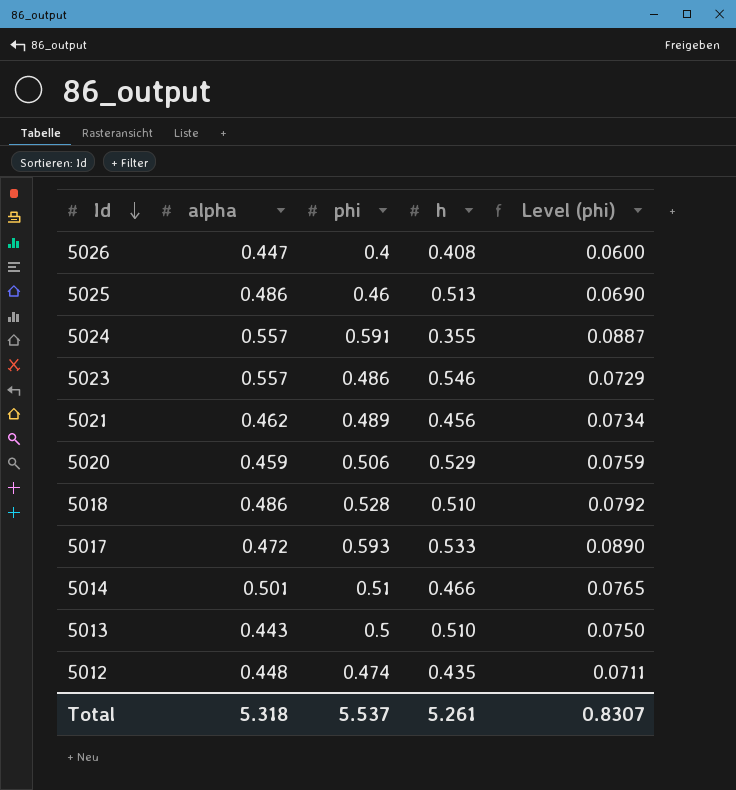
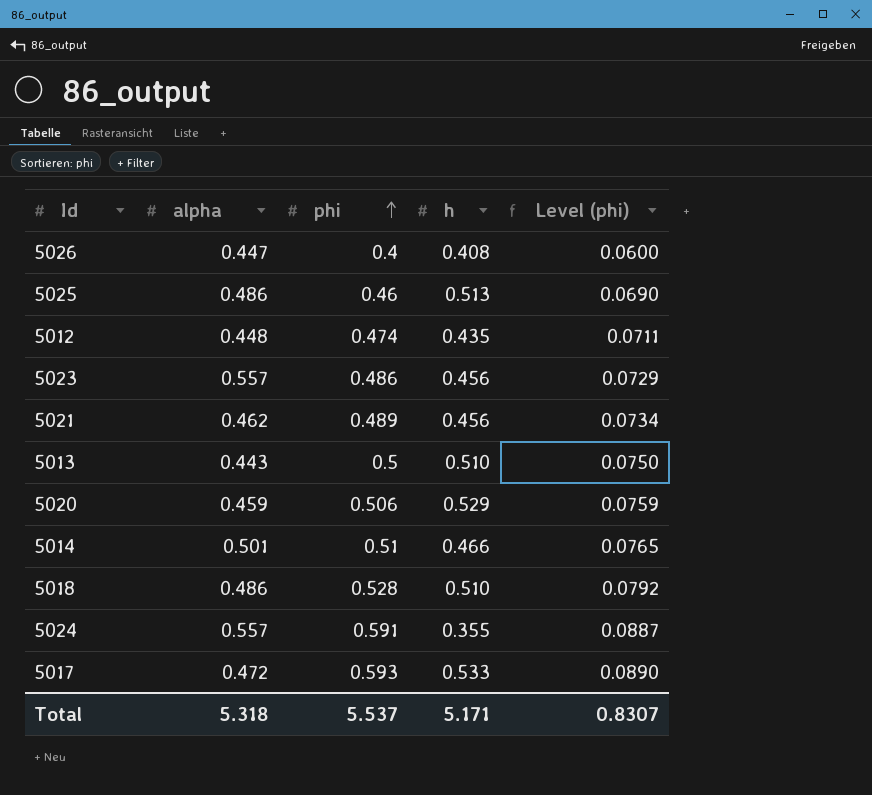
row order: Id descending -> phi ascending
5023 | h: 0.546 -> 0.456
Total | h: 5.261 -> 5.171

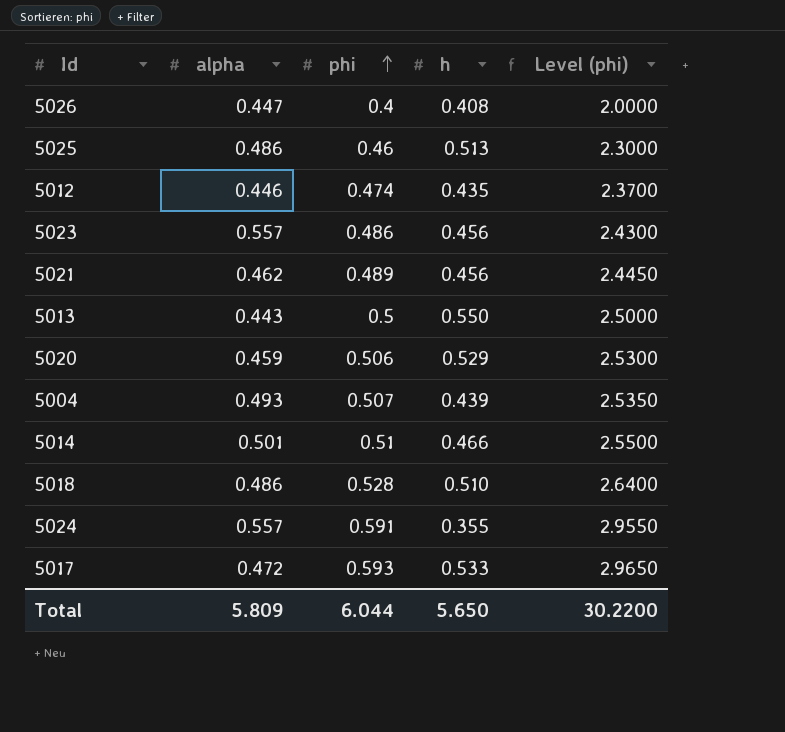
column Level (phi) | formula: [phi] * 0.15 -> [phi] * 5
5012 | alpha: 0.448 -> 0.446
5013 | h: 0.510 -> 0.550
row 5004: none -> 0.493 | 0.507 | 0.439 | 2.5350
Total | alpha: 5.318 -> 5.809
Total | phi: 5.537 -> 6.044
Total | h: 5.171 -> 5.650
Total | Level (phi): 0.8307 -> 30.2200

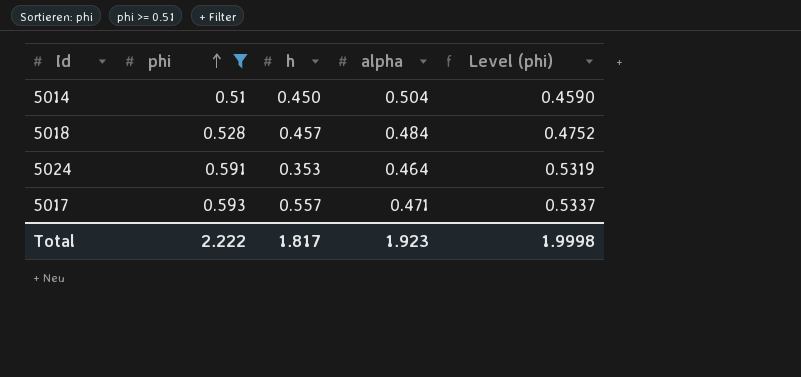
filter: none -> phi >= 0.51
column alpha | position: 2 -> 4
column Level (phi) | formula: [phi] * 5 -> [phi] * 0.9
5014 | h: 0.466 -> 0.450
5014 | alpha: 0.501 -> 0.504
5018 | h: 0.510 -> 0.457
5018 | alpha: 0.486 -> 0.484
5024 | h: 0.355 -> 0.353
5024 | alpha: 0.557 -> 0.464
5017 | h: 0.533 -> 0.557
5017 | alpha: 0.472 -> 0.471
Total | phi: 6.044 -> 2.222
Total | h: 5.650 -> 1.817
Total | alpha: 5.809 -> 1.923
Total | Level (phi): 30.2200 -> 1.9998

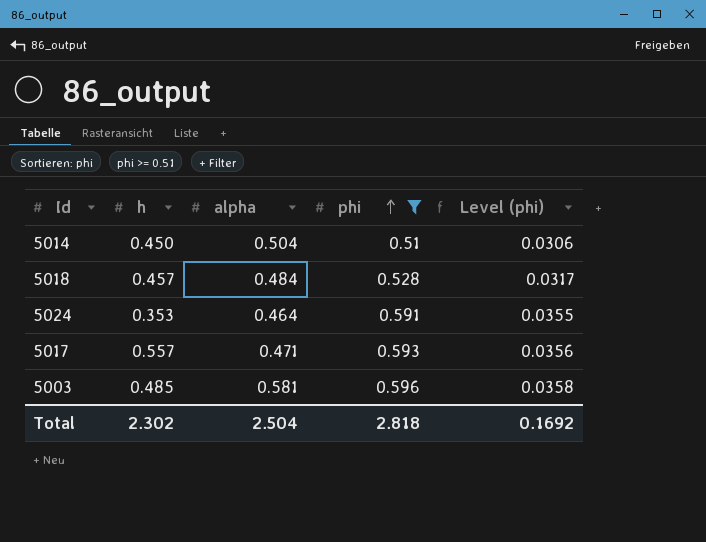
column phi | position: 2 -> 4
column Level (phi) | formula: [phi] * 0.9 -> [phi] * 0.06
row 5003: none -> 0.485 | 0.581 | 0.596 | 0.0358
Total | h: 1.817 -> 2.302
Total | alpha: 1.923 -> 2.504
Total | phi: 2.222 -> 2.818
Total | Level (phi): 1.9998 -> 0.1692

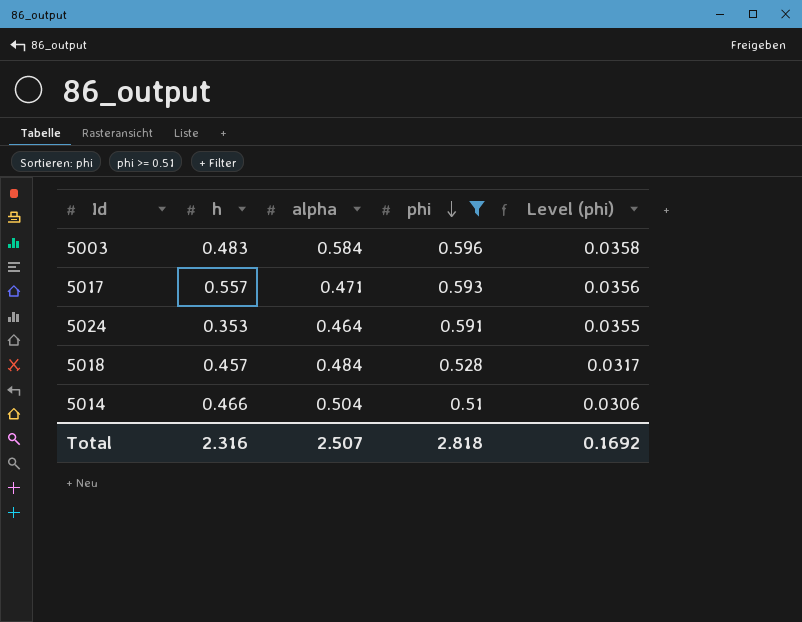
row order: phi ascending -> phi descending
5003 | h: 0.485 -> 0.483
5003 | alpha: 0.581 -> 0.584
5014 | h: 0.450 -> 0.466
Total | h: 2.302 -> 2.316
Total | alpha: 2.504 -> 2.507

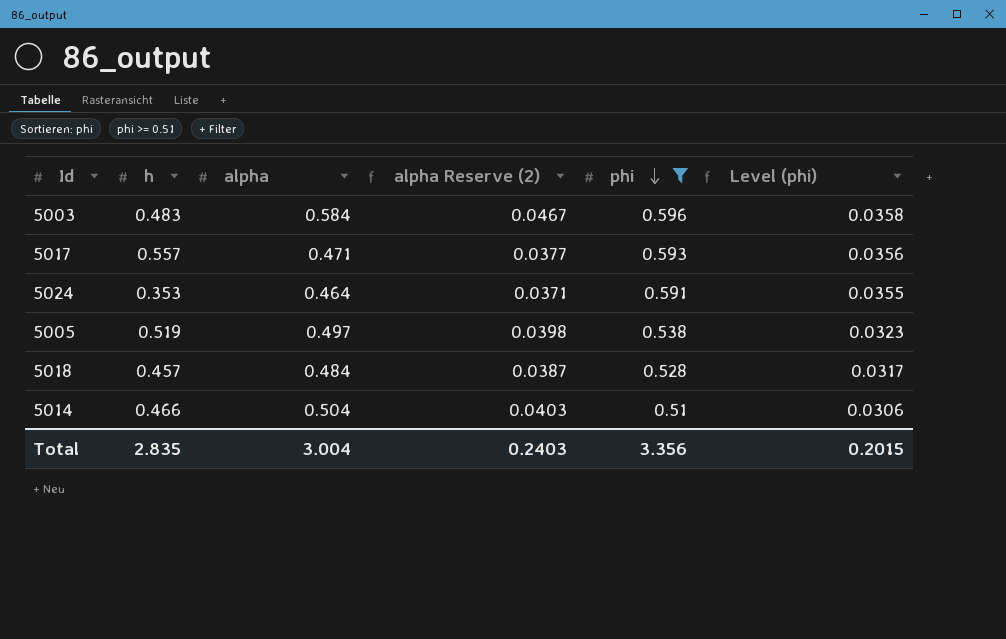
column alpha Reserve (2) | formula: none -> [alpha] * 0.08
row 5005: none -> 0.519 | 0.497 | 0.0398 | 0.538 | 0.0323
Total | h: 2.316 -> 2.835
Total | alpha: 2.507 -> 3.004
Total | phi: 2.818 -> 3.356
Total | Level (phi): 0.1692 -> 0.2015

